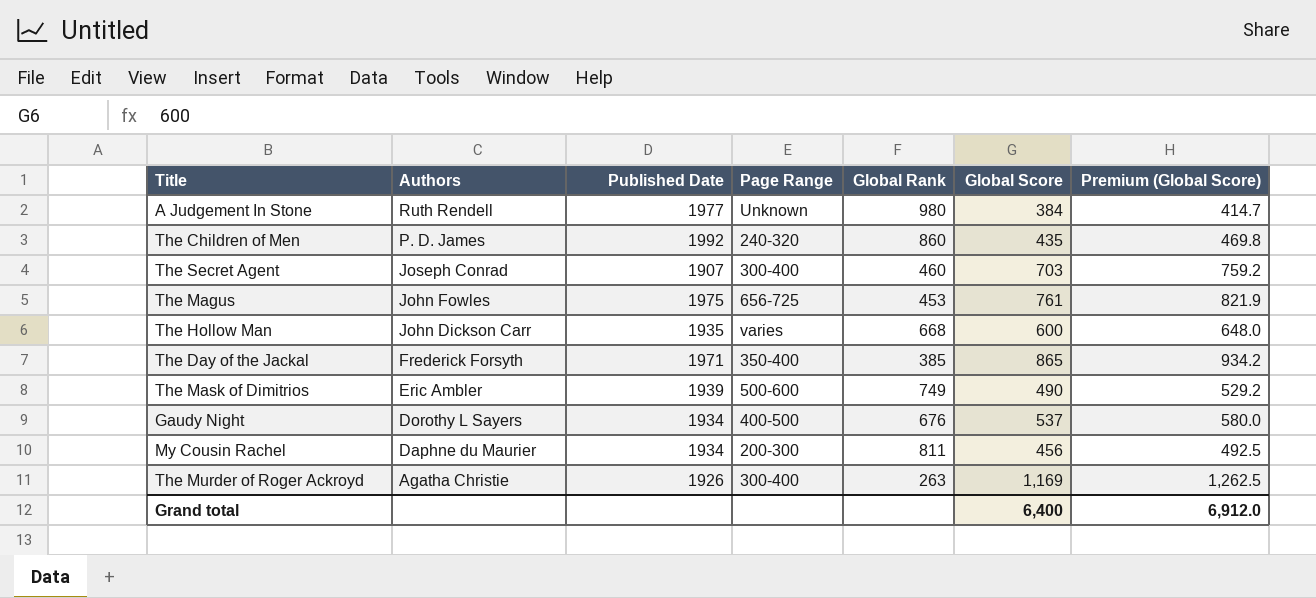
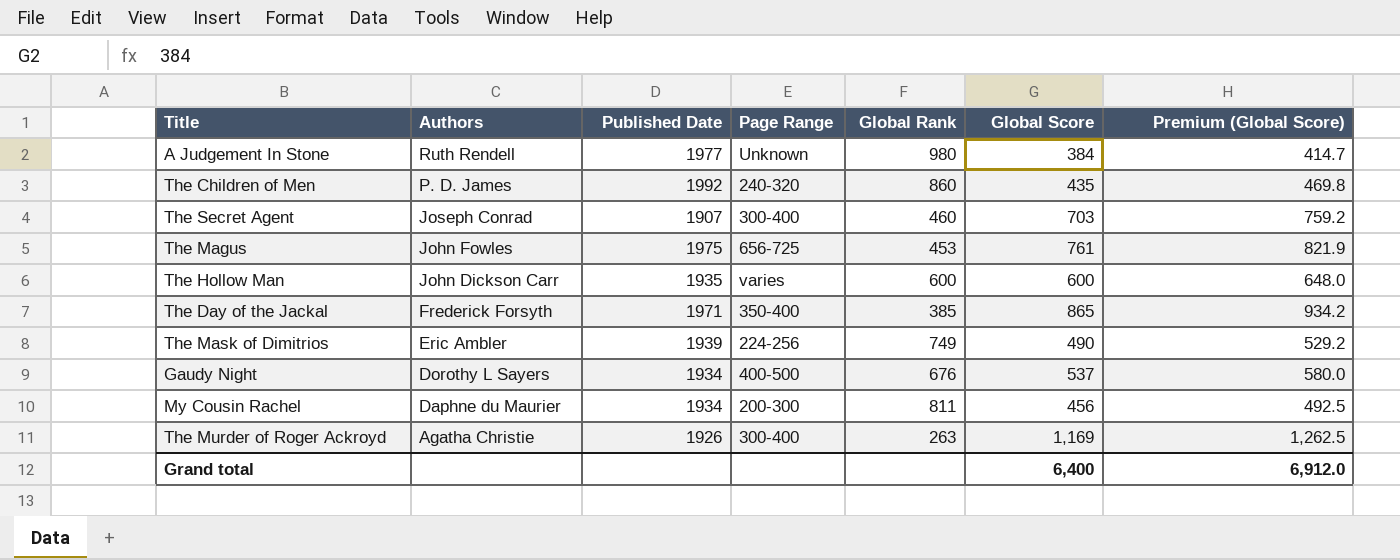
The Hollow Man | Global Rank: 668 -> 600
The Mask of Dimitrios | Page Range: 500-600 -> 224-256

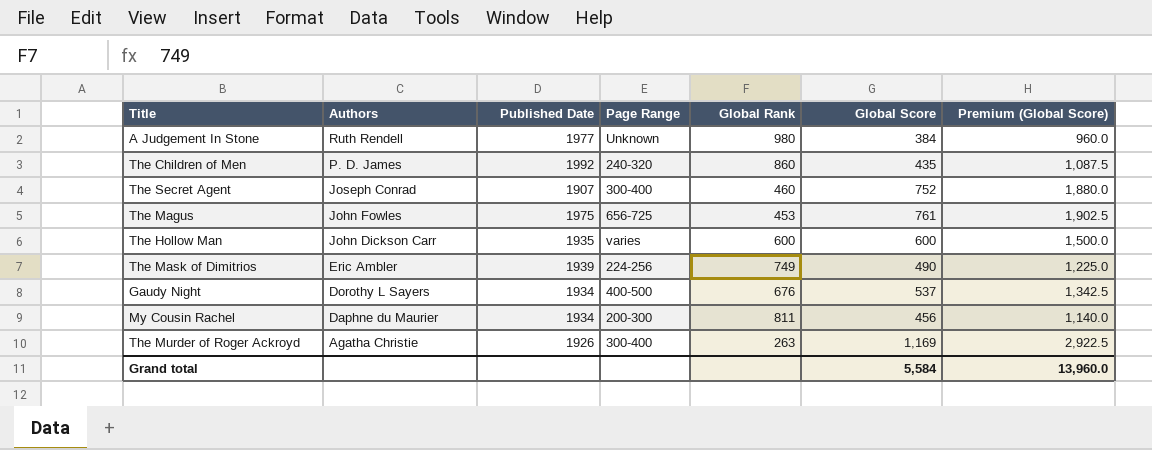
column Premium (Global Score) | formula: [Global Score] * 1.08 -> [Global Score] * 2.5
row The Day of the Jackal: Frederick Forsyth | 1971 | 350-400 | 385 | 865 | 934.2 -> none
The Secret Agent | Global Score: 703 -> 752
Grand total | Global Score: 6,400 -> 5,584
Grand total | Premium (Global Score): 6,912.0 -> 13,960.0

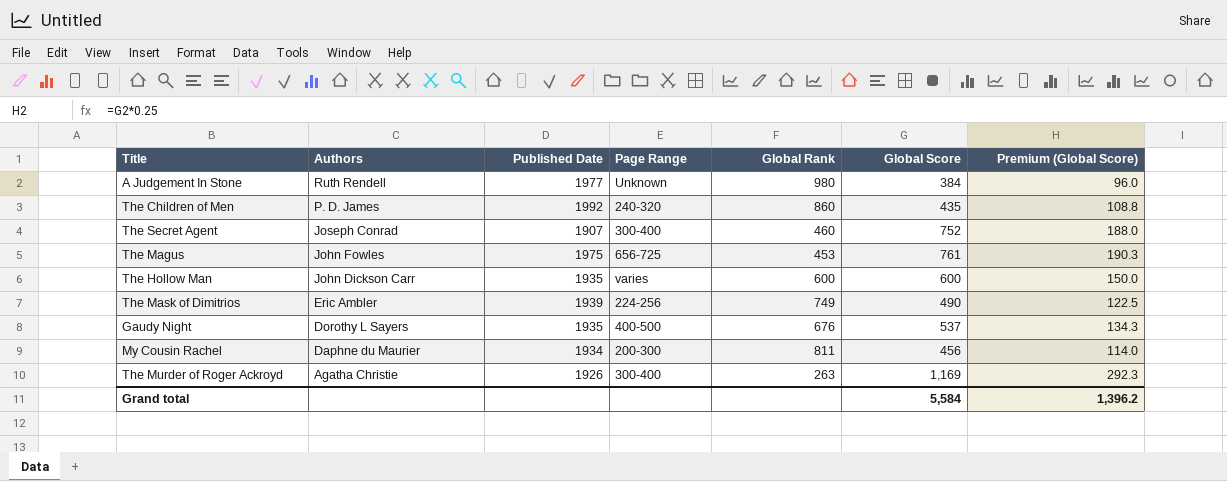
column Premium (Global Score) | formula: [Global Score] * 2.5 -> [Global Score] * 0.25
Gaudy Night | Published Date: 1934 -> 1935
Grand total | Premium (Global Score): 13,960.0 -> 1,396.2

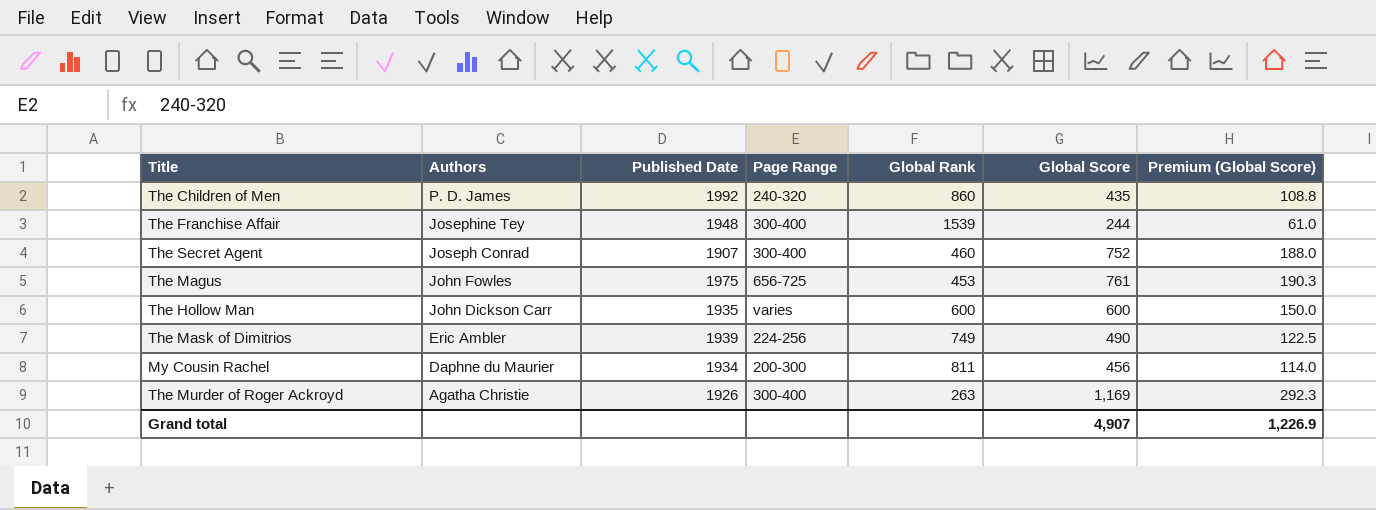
row A Judgement In Stone: Ruth Rendell | 1977 | Unknown | 980 | 384 | 96.0 -> none
row Gaudy Night: Dorothy L Sayers | 1935 | 400-500 | 676 | 537 | 134.3 -> none
row The Franchise Affair: none -> Josephine Tey | 1948 | 300-400 | 1539 | 244 | 61.0
Grand total | Global Score: 5,584 -> 4,907
Grand total | Premium (Global Score): 1,396.2 -> 1,226.9

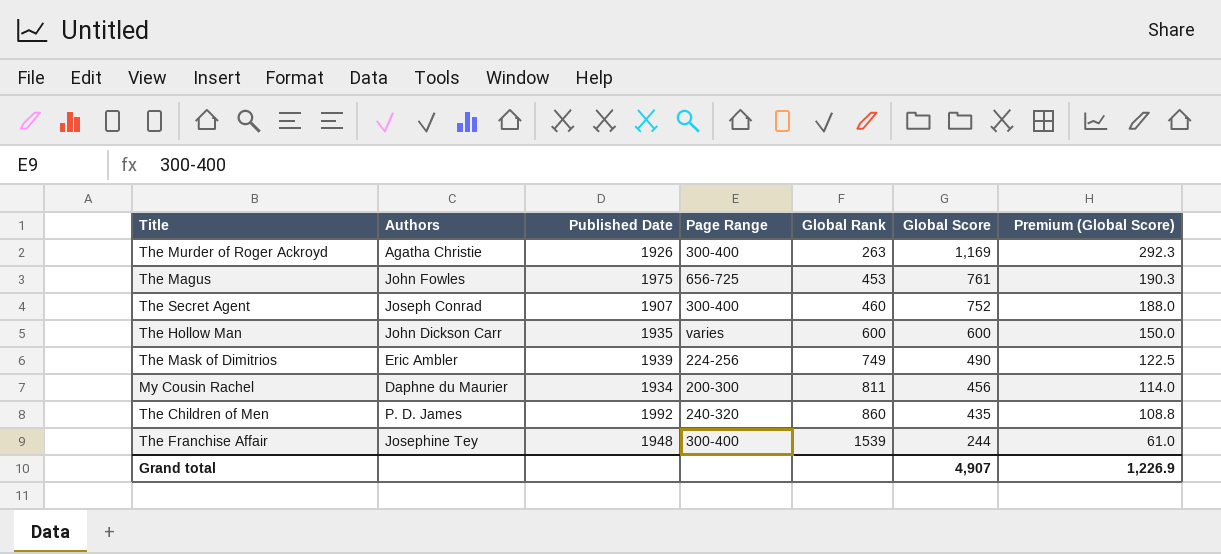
row order: Authors descending -> Global Rank ascending

